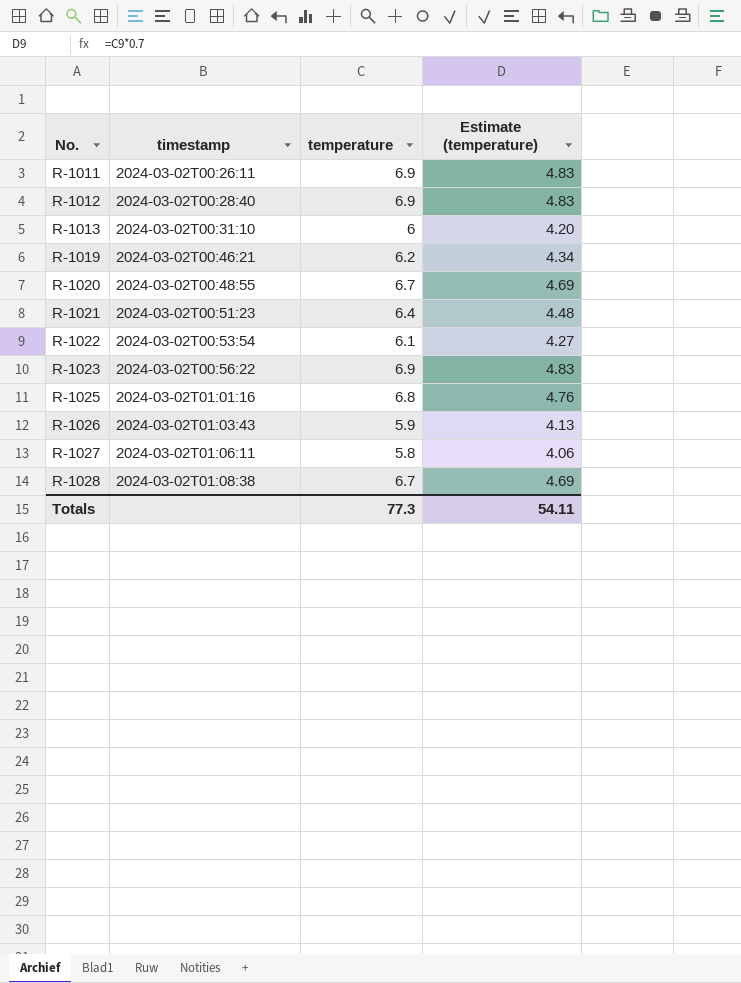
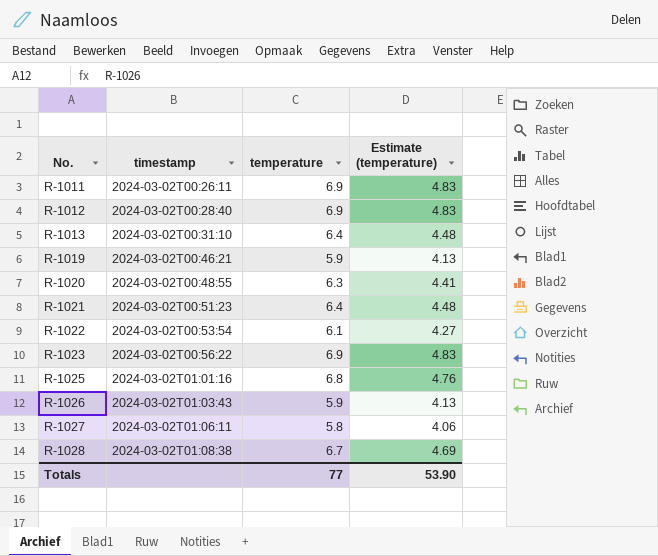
R-1013 | temperature: 6 -> 6.4
R-1013 | Estimate (temperature): 4.20 -> 4.48
R-1019 | temperature: 6.2 -> 5.9
R-1019 | Estimate (temperature): 4.34 -> 4.13
R-1020 | temperature: 6.7 -> 6.3
R-1020 | Estimate (temperature): 4.69 -> 4.41
Totals | temperature: 77.3 -> 77
Totals | Estimate (temperature): 54.11 -> 53.90

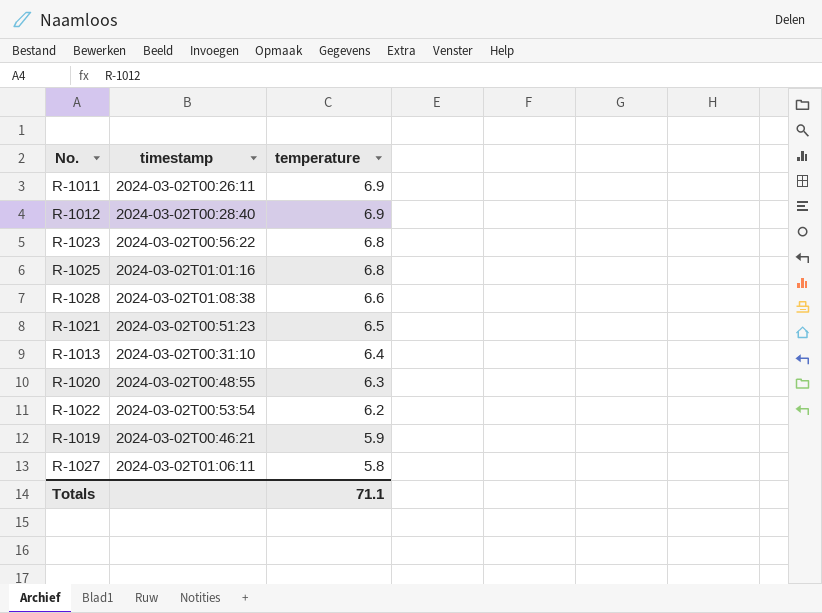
row order: No. ascending -> temperature descending
column Estimate (temperature) | formula: [temperature] * 0.7 -> none
row R-1026: 2024-03-02T01:03:43 | 5.9 | 4.13 -> none
R-1023 | temperature: 6.9 -> 6.8
R-1028 | temperature: 6.7 -> 6.6
R-1021 | temperature: 6.4 -> 6.5
R-1022 | temperature: 6.1 -> 6.2
Totals | temperature: 77 -> 71.1

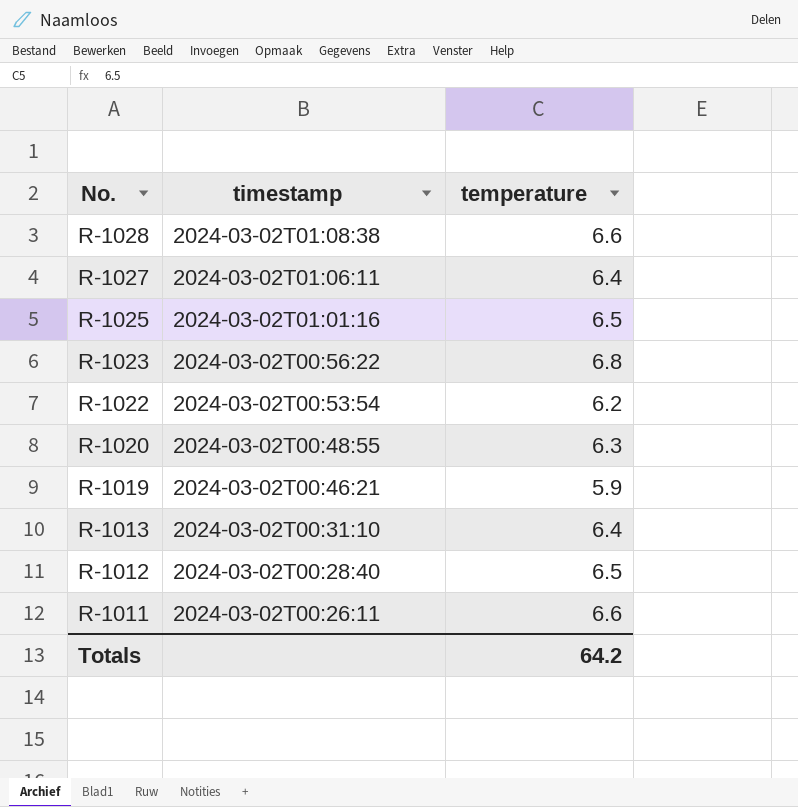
row order: temperature descending -> No. descending
row R-1021: 2024-03-02T00:51:23 | 6.5 -> none
R-1027 | temperature: 5.8 -> 6.4
R-1025 | temperature: 6.8 -> 6.5
R-1012 | temperature: 6.9 -> 6.5
R-1011 | temperature: 6.9 -> 6.6
Totals | temperature: 71.1 -> 64.2

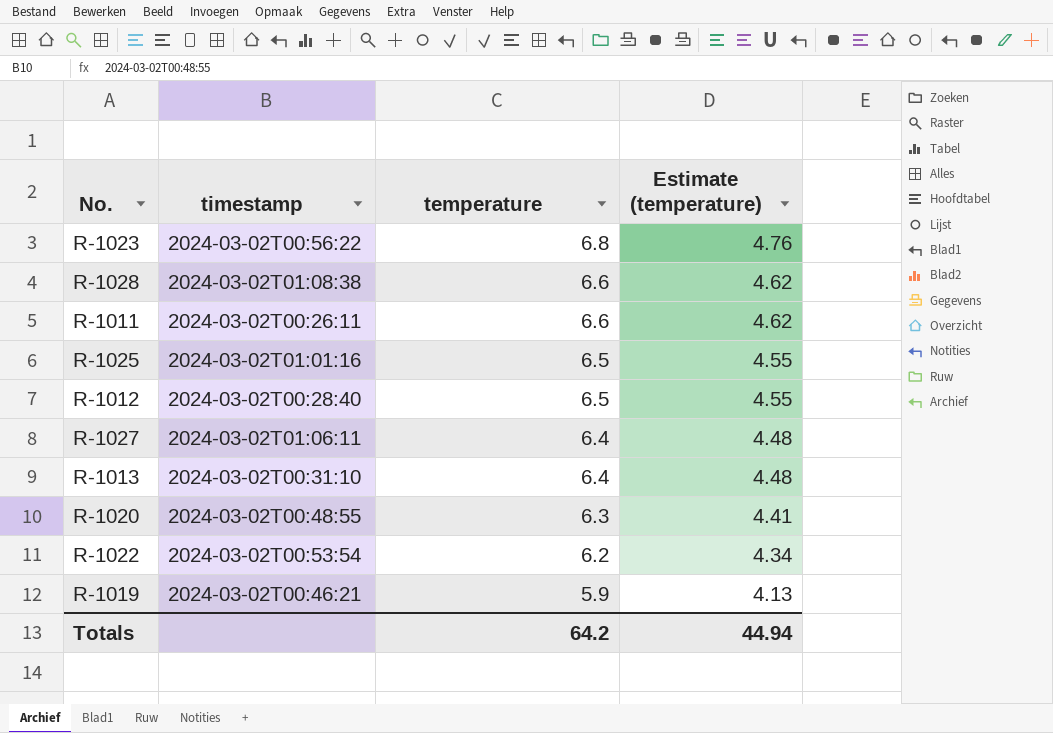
row order: No. descending -> temperature descending
column Estimate (temperature) | formula: none -> [temperature] * 0.7

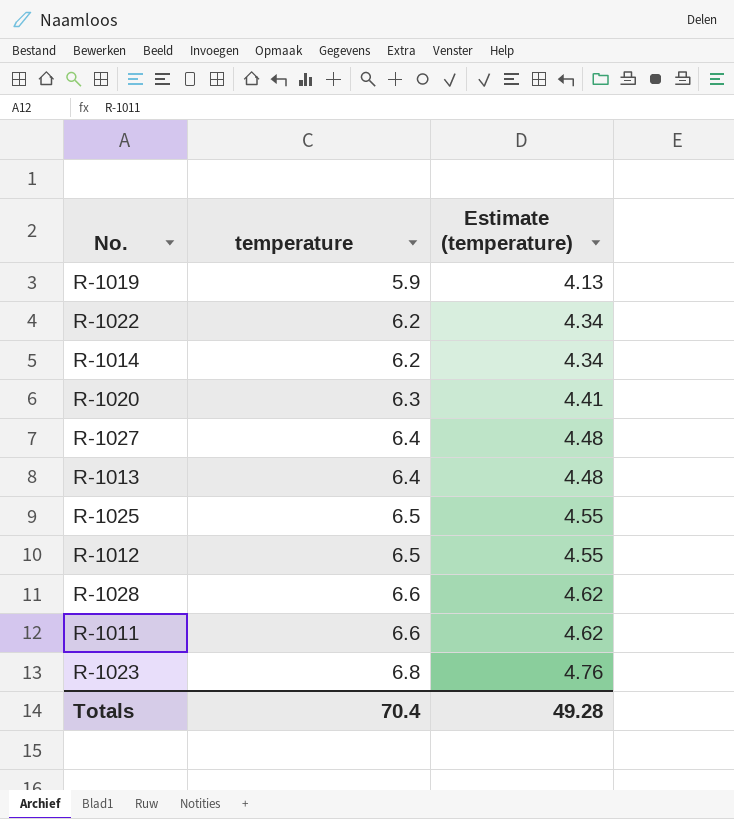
row order: temperature descending -> temperature ascending
column timestamp | position: 2 -> none
row R-1014: none -> 6.2 | 4.34
Totals | temperature: 64.2 -> 70.4
Totals | Estimate (temperature): 44.94 -> 49.28

